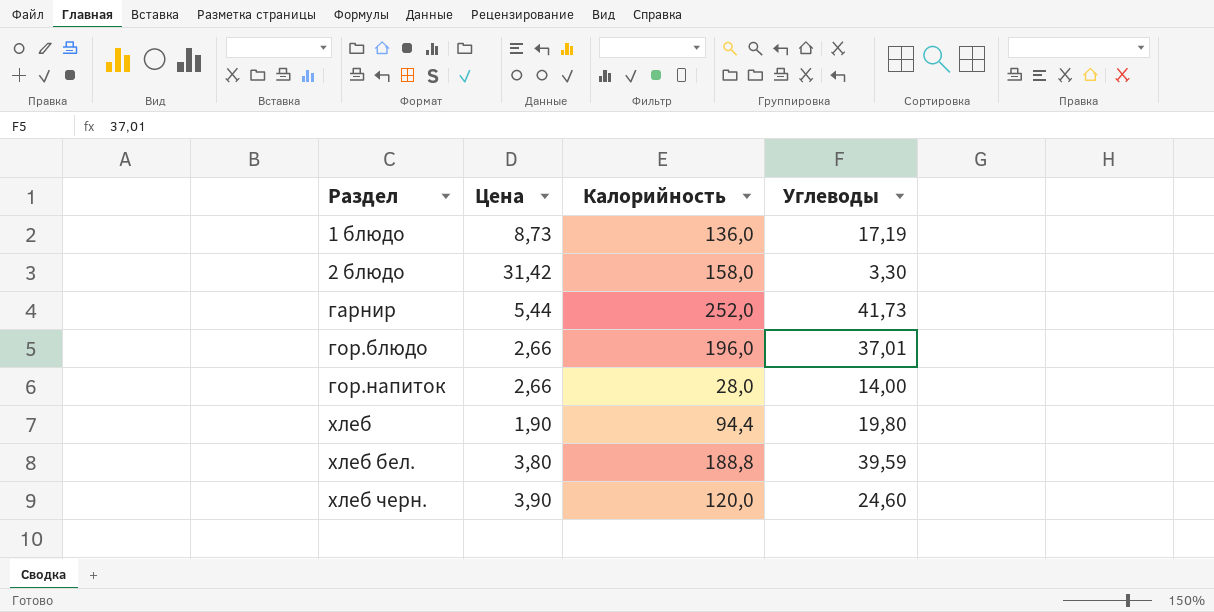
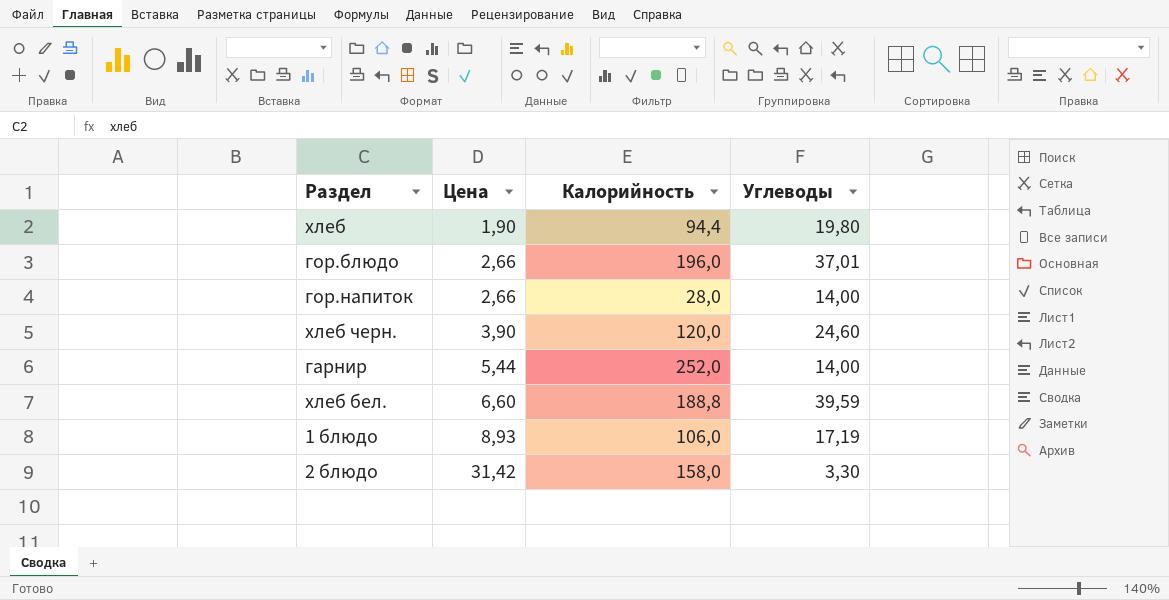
row order: Раздел ascending -> Цена ascending
гарнир | Углеводы: 41,73 -> 14,00
хлеб бел. | Цена: 3,80 -> 6,60
1 блюдо | Цена: 8,73 -> 8,93
1 блюдо | Калорийность: 136,0 -> 106,0

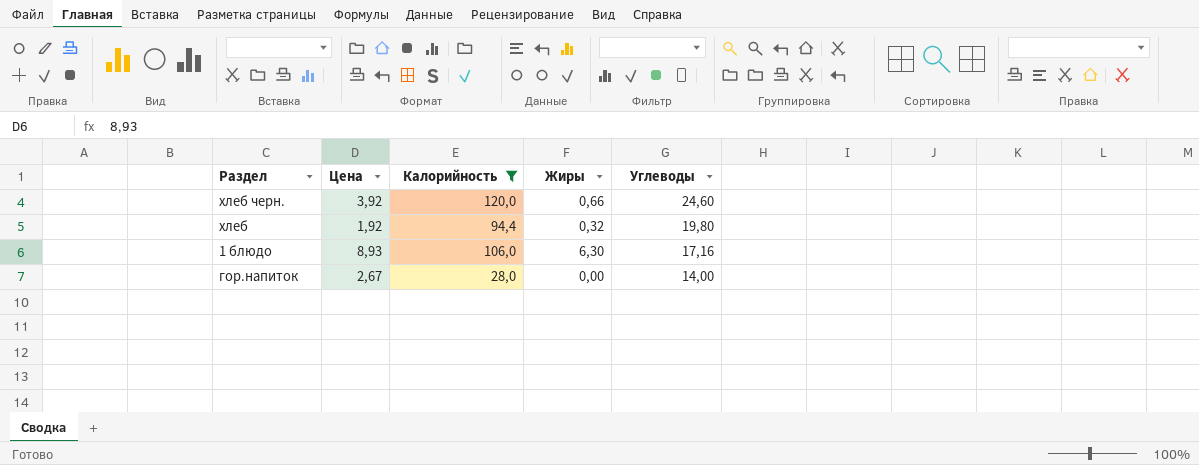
filter: none -> Калорийность <= 120,0
row order: Цена ascending -> Углеводы descending
column Жиры | position: none -> 4
хлеб черн. | Цена: 3,90 -> 3,92
хлеб | Цена: 1,90 -> 1,92
1 блюдо | Углеводы: 17,19 -> 17,16
гор.напиток | Цена: 2,66 -> 2,67

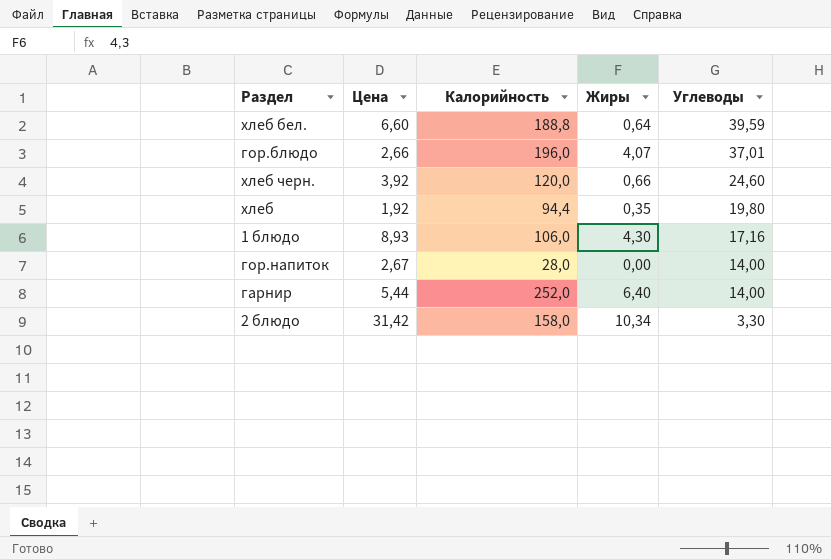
filter: Калорийность <= 120,0 -> none
хлеб | Жиры: 0,32 -> 0,35
1 блюдо | Жиры: 6,30 -> 4,30

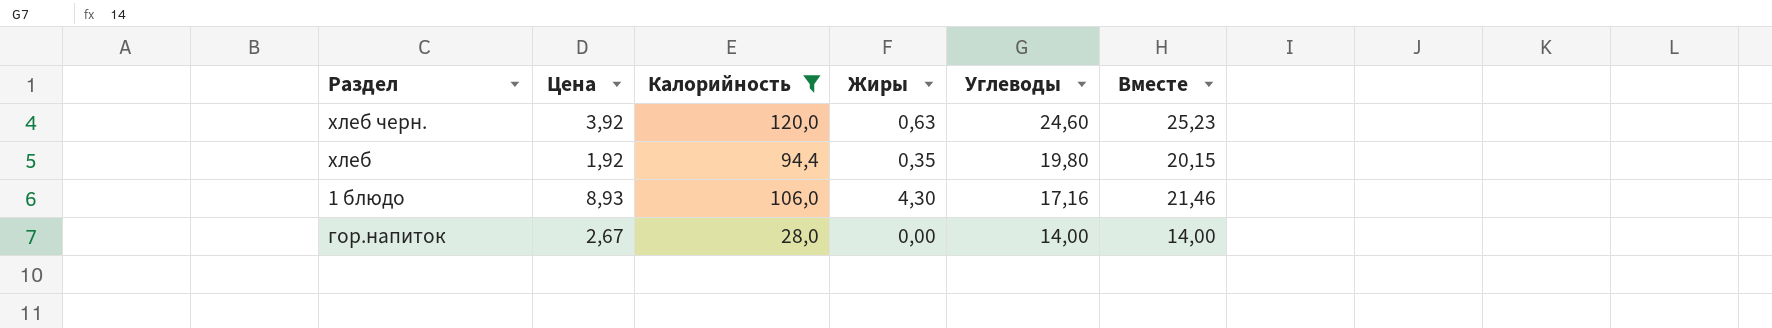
filter: none -> Калорийность <= 120,0
column Вместе | formula: none -> [Жиры] + [Углеводы]
хлеб черн. | Жиры: 0,66 -> 0,63

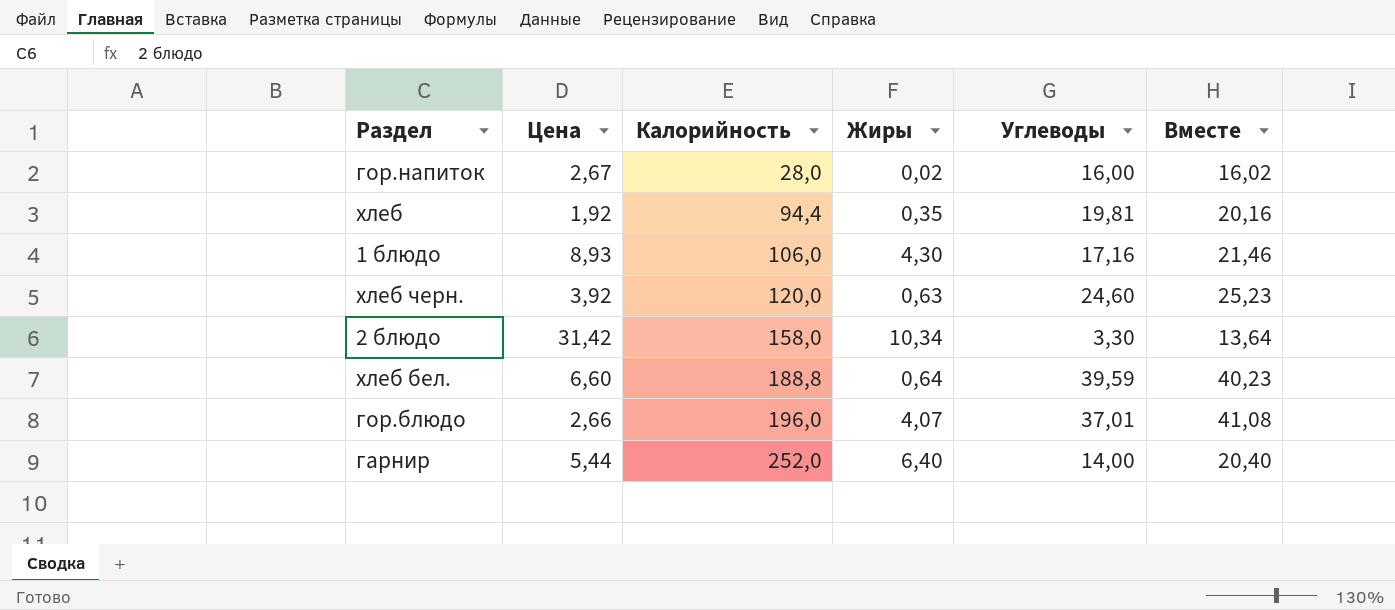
filter: Калорийность <= 120,0 -> none
row order: Углеводы descending -> Калорийность ascending
гор.напиток | Жиры: 0,00 -> 0,02
гор.напиток | Углеводы: 14,00 -> 16,00
гор.напиток | Вместе: 14,00 -> 16,02
хлеб | Углеводы: 19,80 -> 19,81
хлеб | Вместе: 20,15 -> 20,16

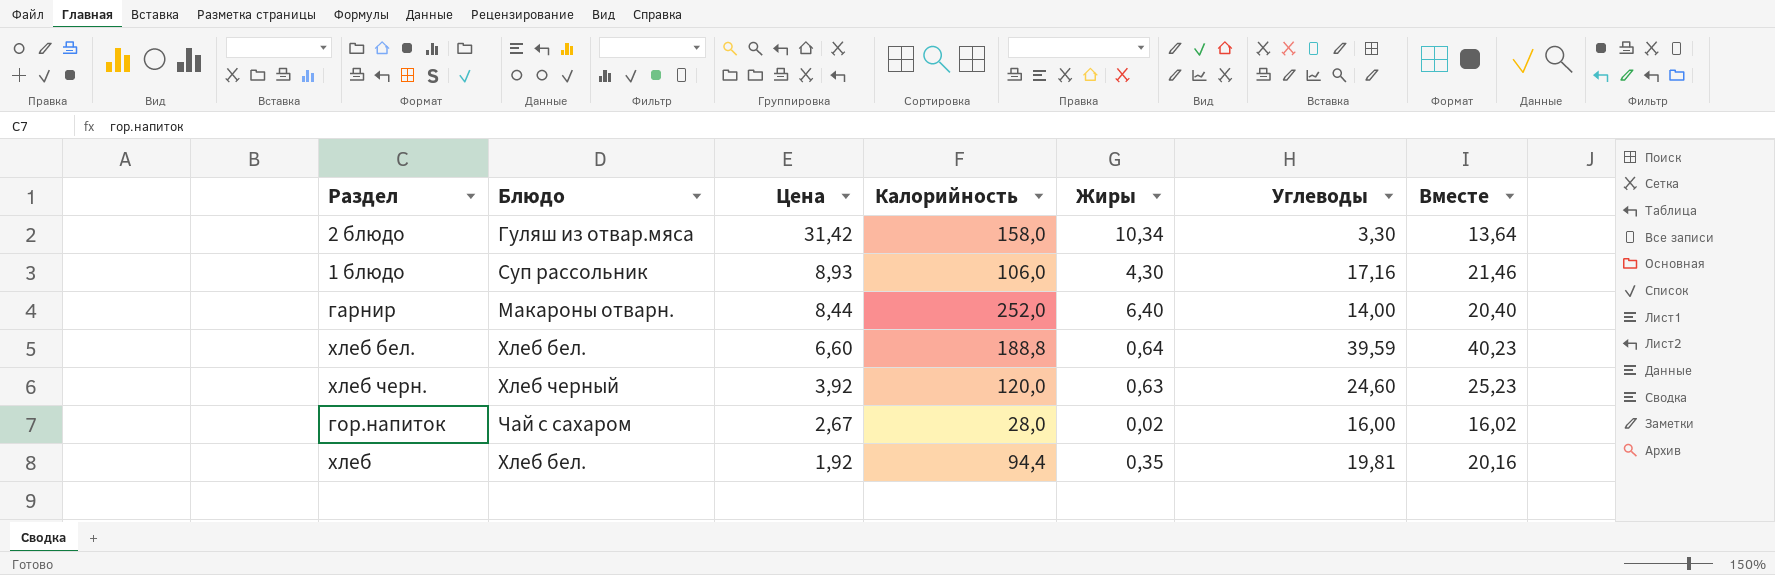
row order: Калорийность ascending -> Цена descending
column Блюдо | position: none -> 2
row гор.блюдо: 2,66 | 196,0 | 4,07 | 37,01 | 41,08 -> none
гарнир | Цена: 5,44 -> 8,44

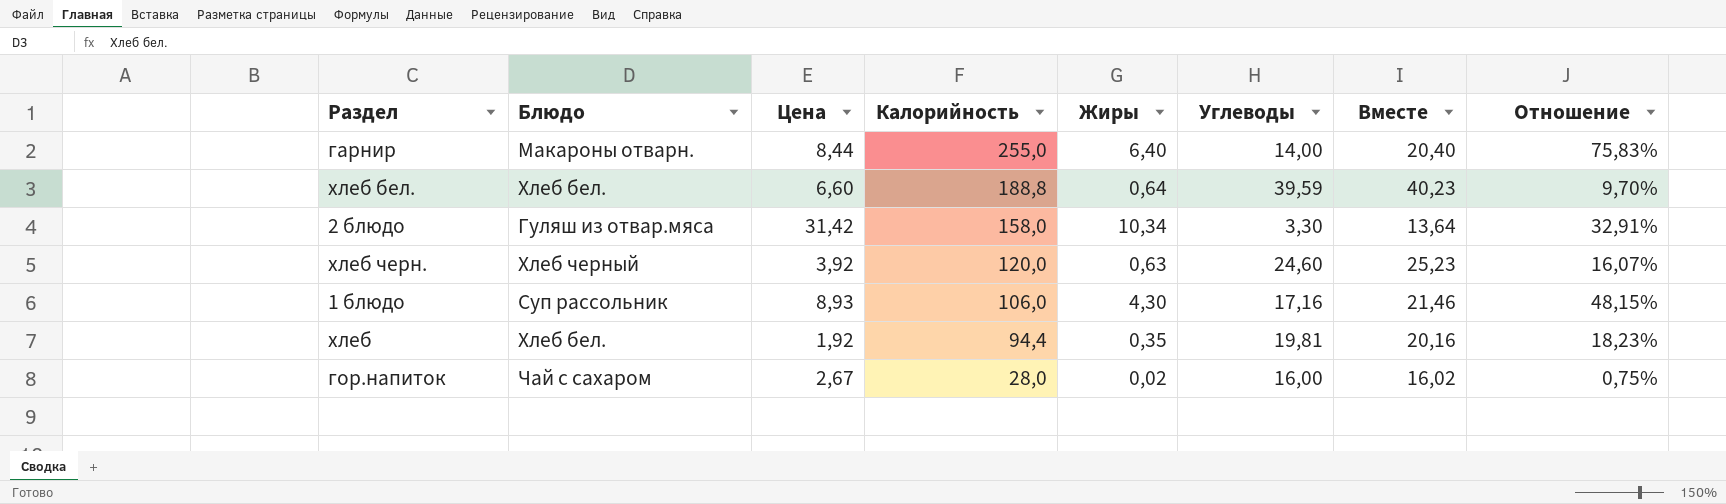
row order: Цена descending -> Калорийность descending
column Отношение | formula: none -> [Жиры] / [Цена]
гарнир | Калорийность: 252,0 -> 255,0

